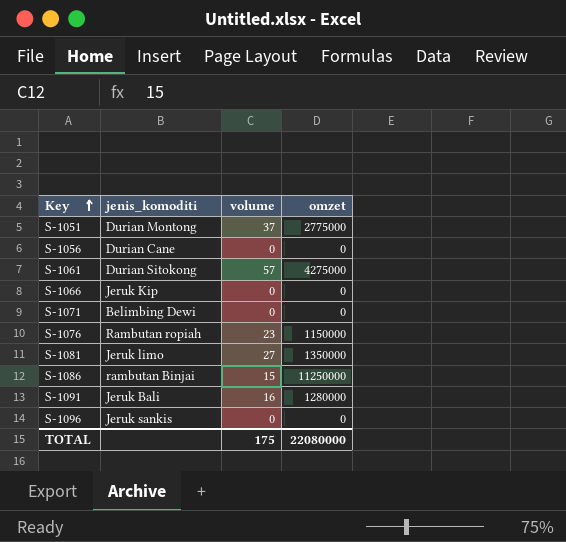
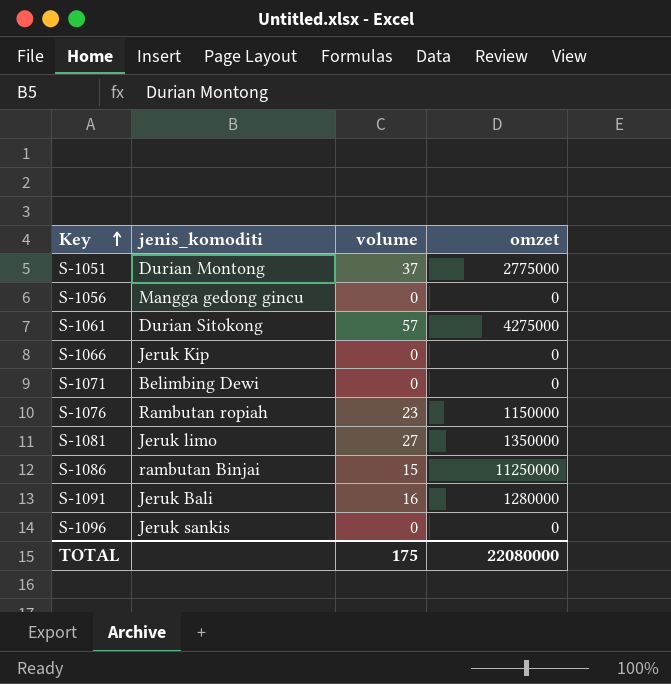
S-1056 | jenis_komoditi: Durian Cane -> Mangga gedong gincu

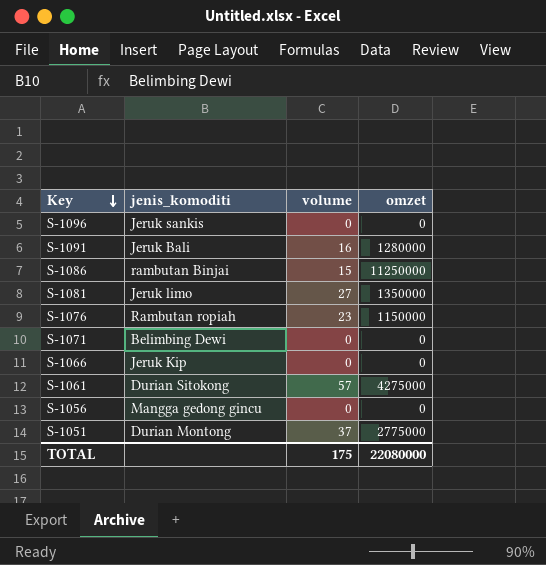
row order: Key ascending -> Key descending

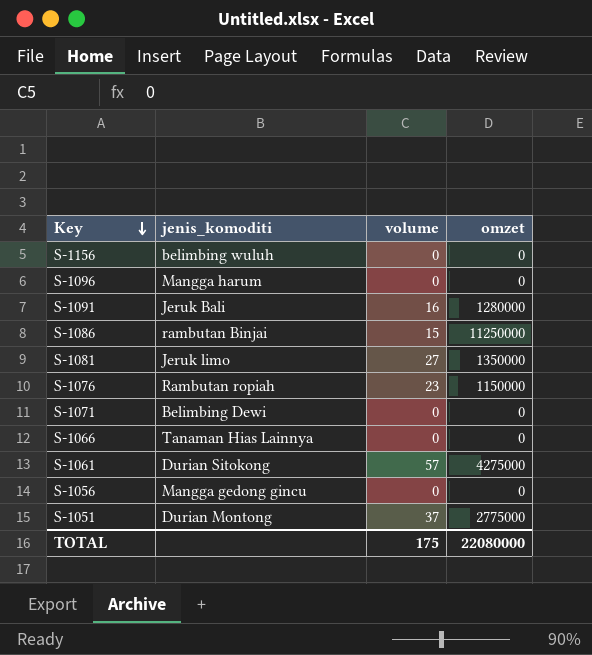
row S-1156: none -> belimbing wuluh | 0 | 0
S-1096 | jenis_komoditi: Jeruk sankis -> Mangga harum
S-1066 | jenis_komoditi: Jeruk Kip -> Tanaman Hias Lainnya

